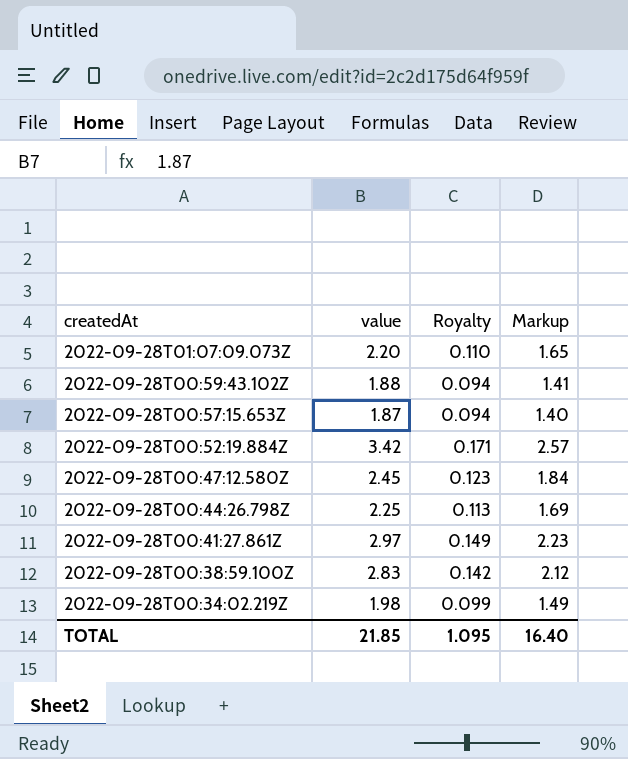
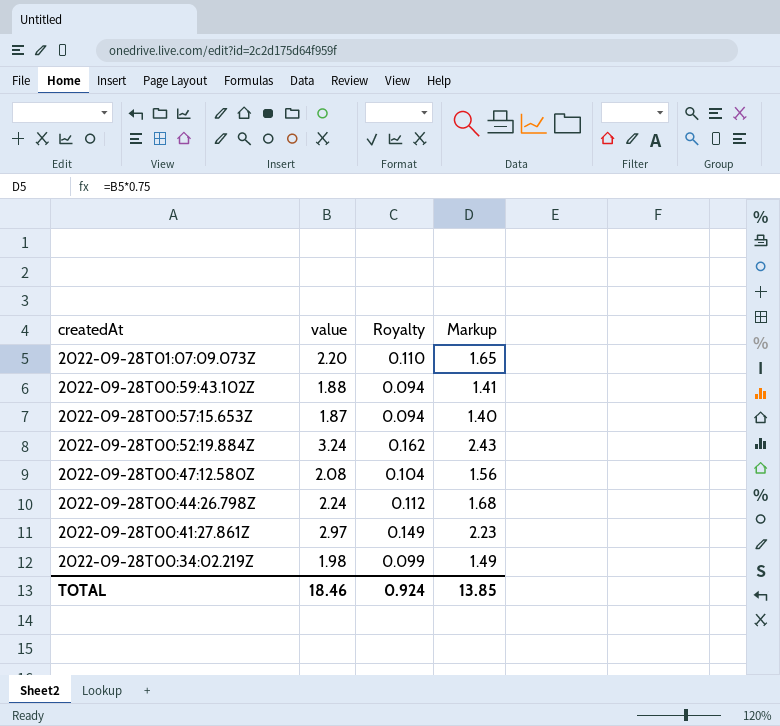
row 2022-09-28T00:38:59.100Z: 2.83 | 0.142 | 2.12 -> none
2022-09-28T00:52:19.884Z | value: 3.42 -> 3.24
2022-09-28T00:52:19.884Z | Royalty: 0.171 -> 0.162
2022-09-28T00:52:19.884Z | Markup: 2.57 -> 2.43
2022-09-28T00:47:12.580Z | value: 2.45 -> 2.08
2022-09-28T00:47:12.580Z | Royalty: 0.123 -> 0.104
2022-09-28T00:47:12.580Z | Markup: 1.84 -> 1.56
2022-09-28T00:44:26.798Z | value: 2.25 -> 2.24
2022-09-28T00:44:26.798Z | Royalty: 0.113 -> 0.112
2022-09-28T00:44:26.798Z | Markup: 1.69 -> 1.68
TOTAL | value: 21.85 -> 18.46
TOTAL | Royalty: 1.095 -> 0.924
TOTAL | Markup: 16.40 -> 13.85

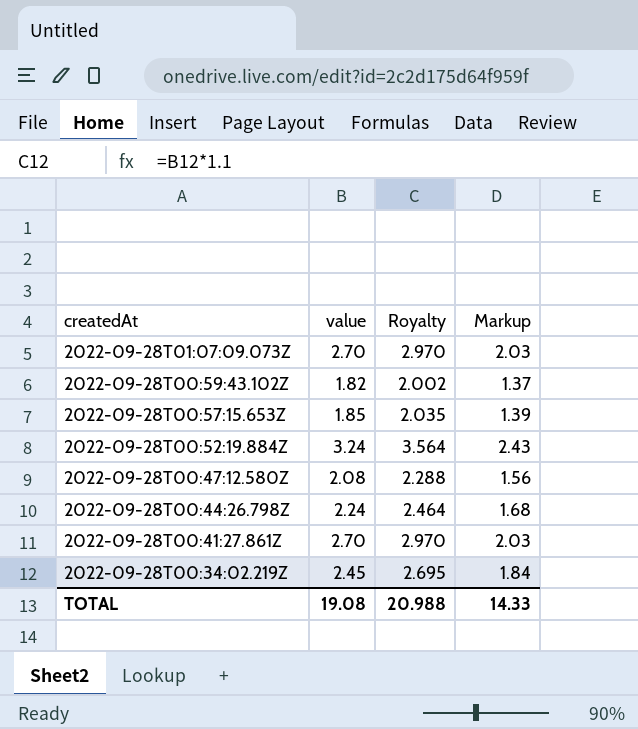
column Royalty | formula: [value] * 0.05 -> [value] * 1.1
2022-09-28T01:07:09.073Z | value: 2.20 -> 2.70
2022-09-28T01:07:09.073Z | Markup: 1.65 -> 2.03
2022-09-28T00:59:43.102Z | value: 1.88 -> 1.82
2022-09-28T00:59:43.102Z | Markup: 1.41 -> 1.37
2022-09-28T00:57:15.653Z | value: 1.87 -> 1.85
2022-09-28T00:57:15.653Z | Markup: 1.40 -> 1.39
2022-09-28T00:41:27.861Z | value: 2.97 -> 2.70
2022-09-28T00:41:27.861Z | Markup: 2.23 -> 2.03
2022-09-28T00:34:02.219Z | value: 1.98 -> 2.45
2022-09-28T00:34:02.219Z | Markup: 1.49 -> 1.84
TOTAL | value: 18.46 -> 19.08
TOTAL | Royalty: 0.924 -> 20.988
TOTAL | Markup: 13.85 -> 14.33

